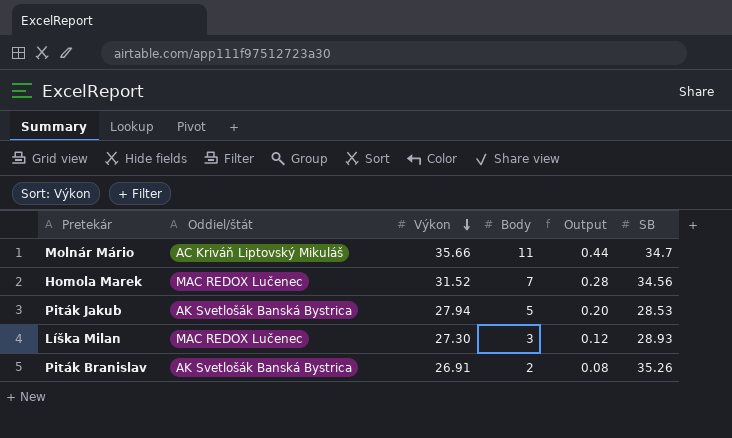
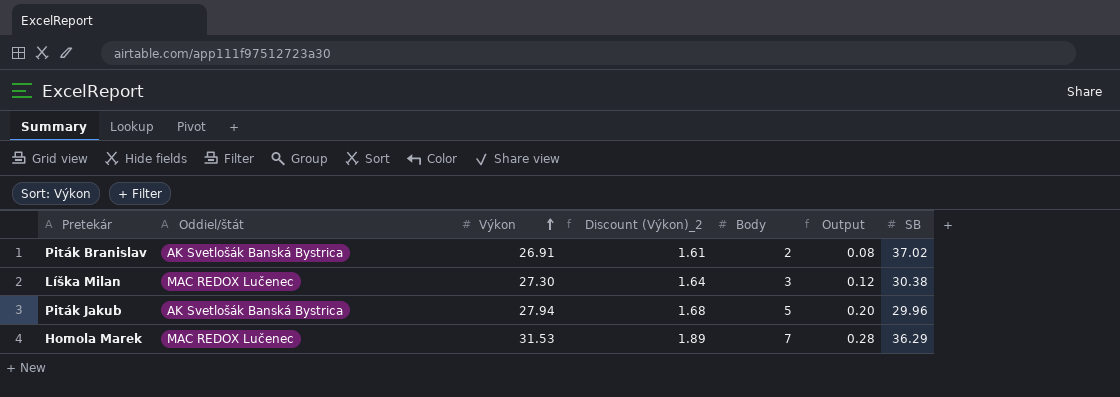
row order: Výkon descending -> Výkon ascending
column Discount (Výkon)_2 | formula: none -> [Výkon] * 0.06
row Molnár Mário: AC Kriváň Liptovský Mikuláš | 35.66 | 11 | 0.44 | 34.7 -> none
Piták Branislav | SB: 35.26 -> 37.02
Líška Milan | SB: 28.93 -> 30.38
Piták Jakub | SB: 28.53 -> 29.96
Homola Marek | Výkon: 31.52 -> 31.53
Homola Marek | SB: 34.56 -> 36.29

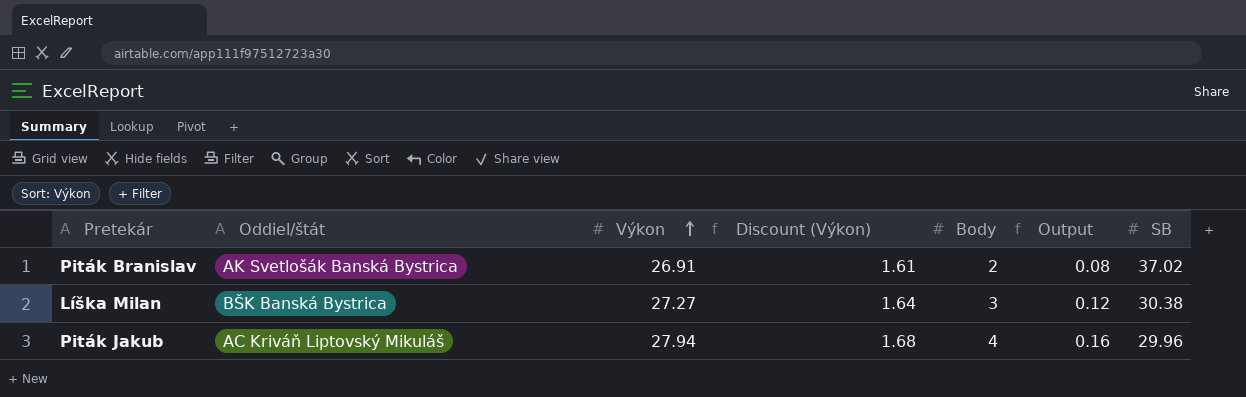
column name: Discount (Výkon)_2 -> Discount (Výkon)
row Homola Marek: MAC REDOX Lučenec | 31.53 | 1.89 | 7 | 0.28 | 36.29 -> none
Líška Milan | Oddiel/štát: MAC REDOX Lučenec -> BŠK Banská Bystrica
Líška Milan | Výkon: 27.30 -> 27.27
Piták Jakub | Oddiel/štát: AK Svetlošák Banská Bystrica -> AC Kriváň Liptovský Mikuláš
Piták Jakub | Body: 5 -> 4
Piták Jakub | Output: 0.20 -> 0.16

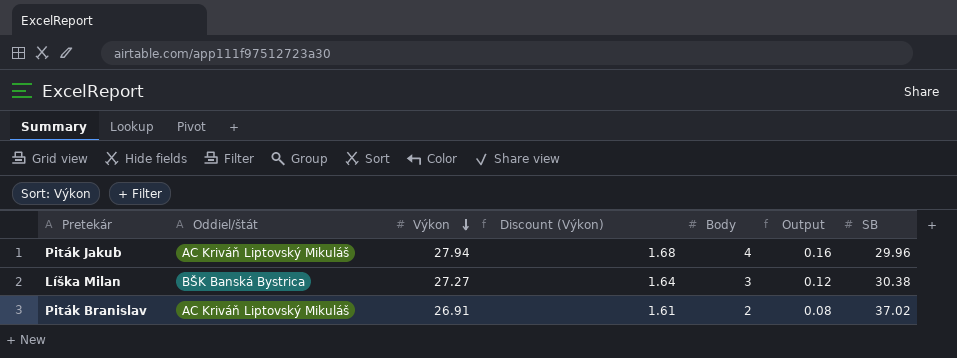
row order: Výkon ascending -> Výkon descending
Piták Branislav | Oddiel/štát: AK Svetlošák Banská Bystrica -> AC Kriváň Liptovský Mikuláš

